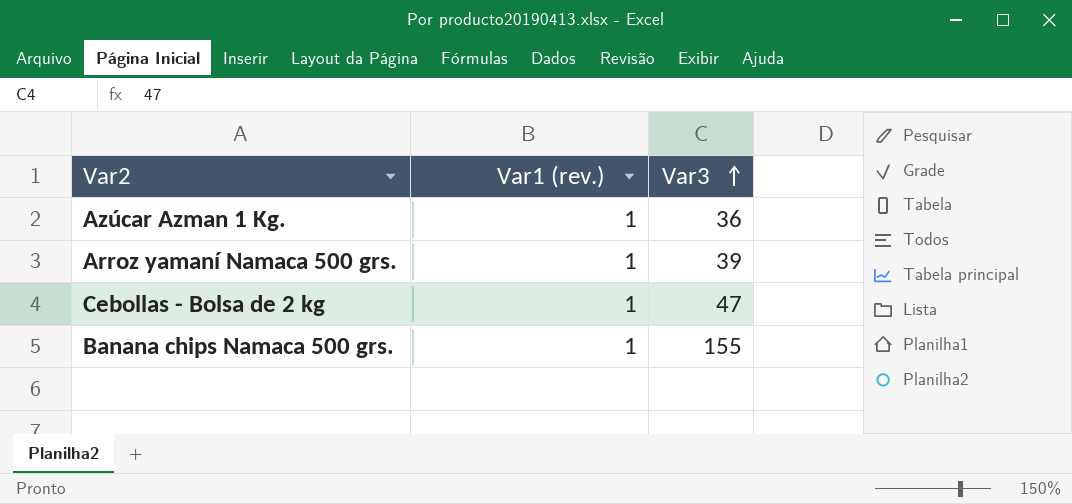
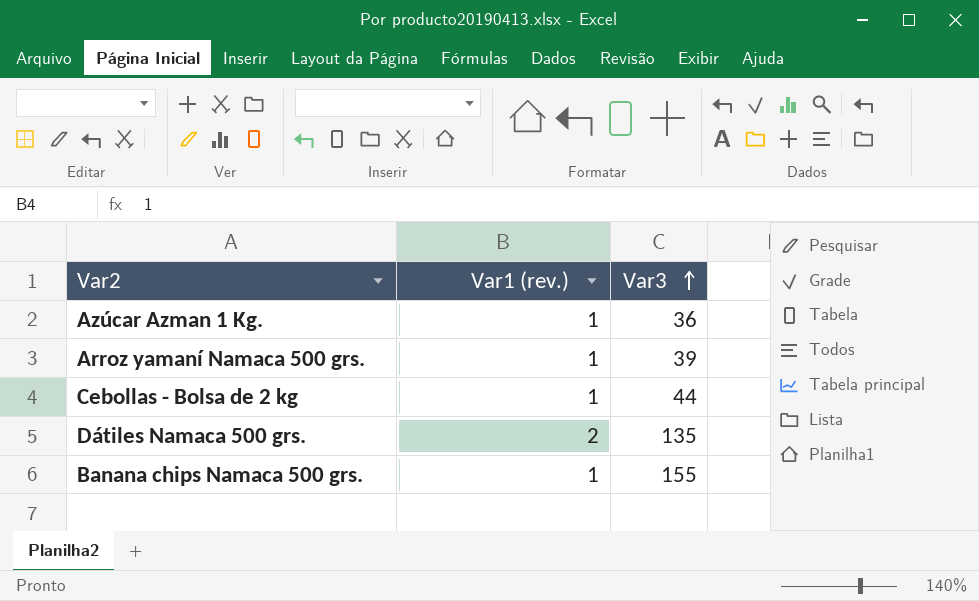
Cebollas - Bolsa de 2 kg | Var3: 47 -> 44
row Dátiles Namaca 500 grs.: none -> 2 | 135

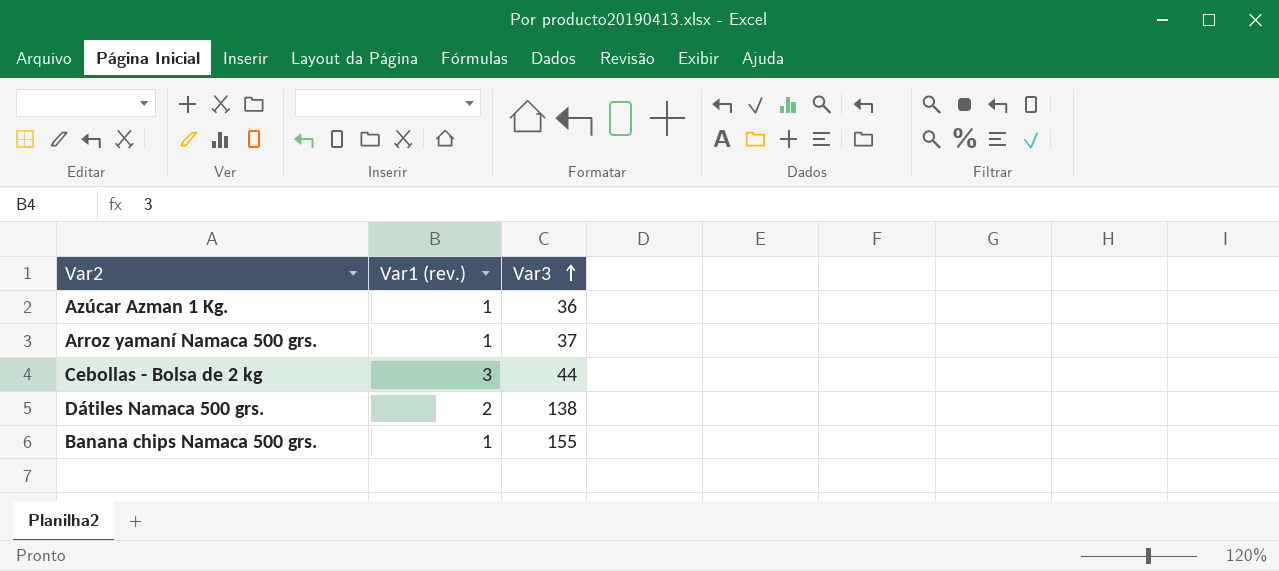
Arroz yamaní Namaca 500 grs. | Var3: 39 -> 37
Cebollas - Bolsa de 2 kg | Var1 (rev.): 1 -> 3
Dátiles Namaca 500 grs. | Var3: 135 -> 138

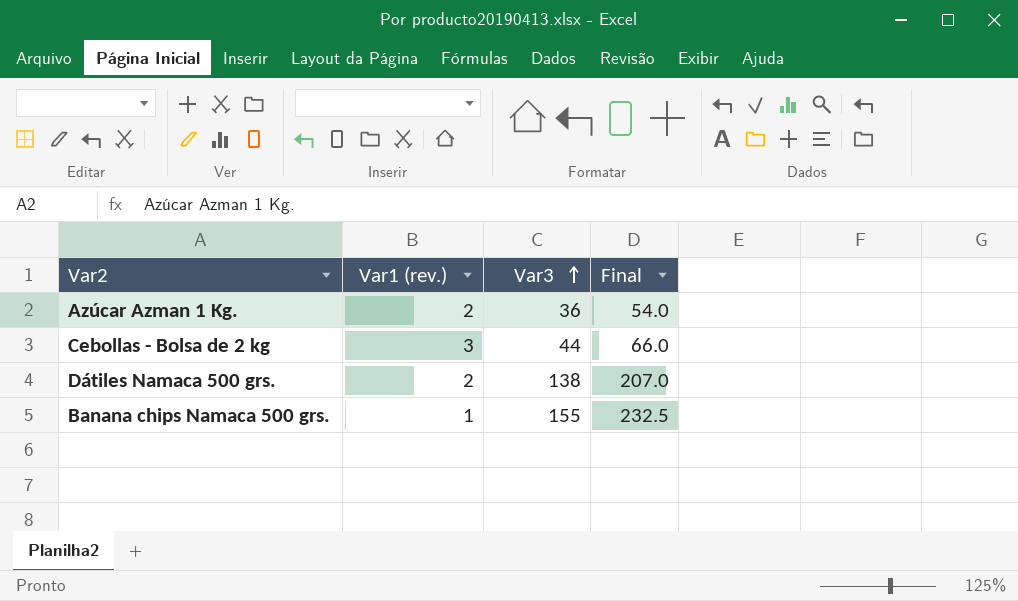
column Final | formula: none -> [Var3] * 1.5
row Arroz yamaní Namaca 500 grs.: 1 | 37 -> none
Azúcar Azman 1 Kg. | Var1 (rev.): 1 -> 2

